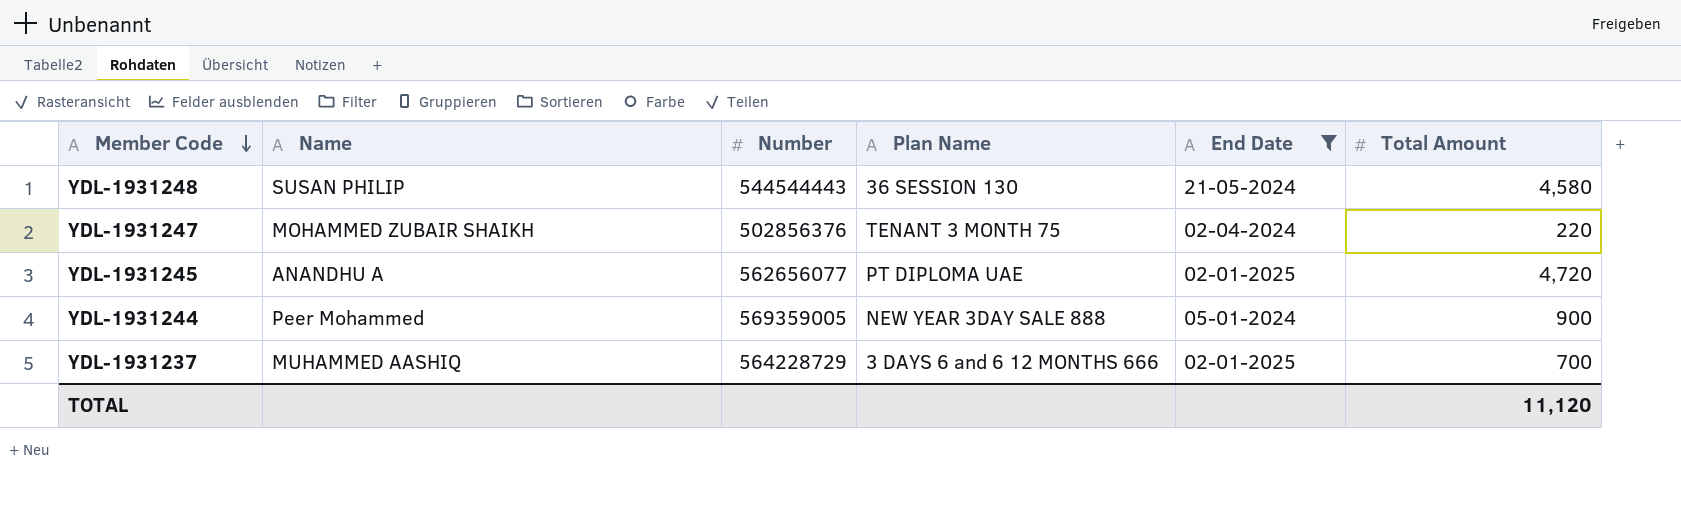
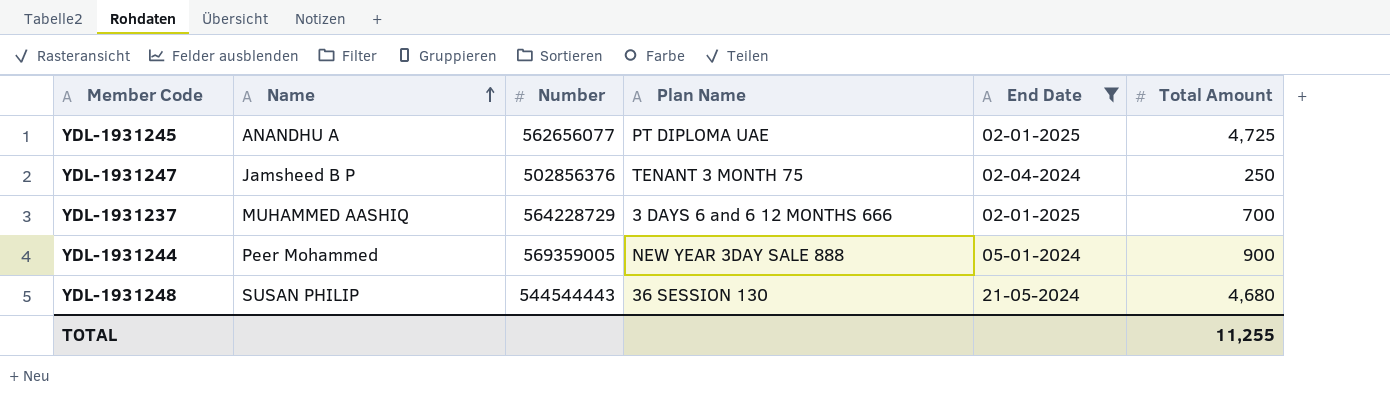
row order: Member Code descending -> Name ascending
YDL-1931245 | Total Amount: 4,720 -> 4,725
YDL-1931247 | Name: MOHAMMED ZUBAIR SHAIKH -> Jamsheed B P
YDL-1931247 | Total Amount: 220 -> 250
YDL-1931248 | Total Amount: 4,580 -> 4,680
TOTAL | Total Amount: 11,120 -> 11,255

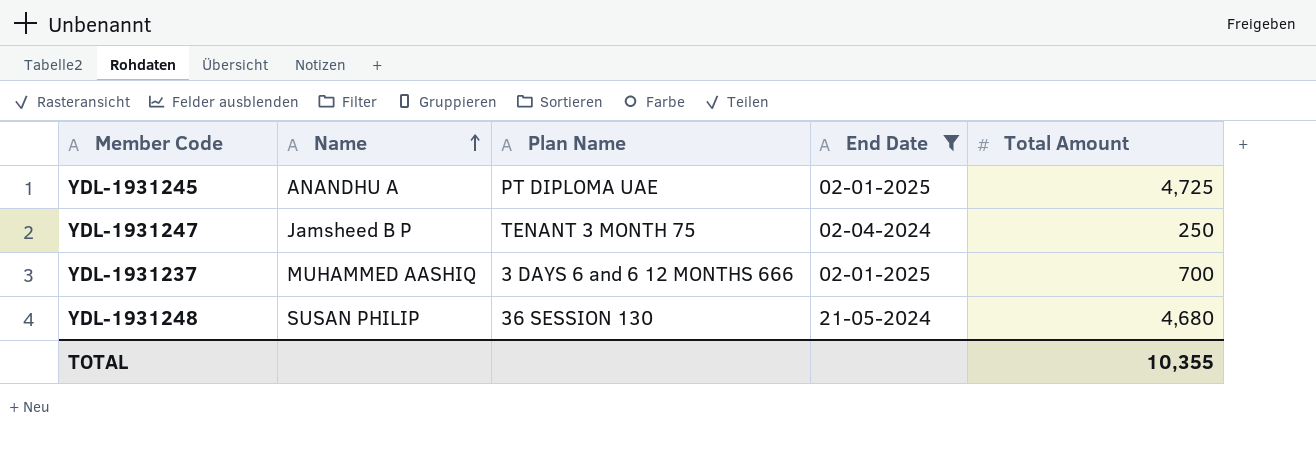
column Number | position: 3 -> none
row YDL-1931244: Peer Mohammed | 569359005 | NEW YEAR 3DAY SALE 888 | 05-01-2024 | 900 -> none
TOTAL | Total Amount: 11,255 -> 10,355

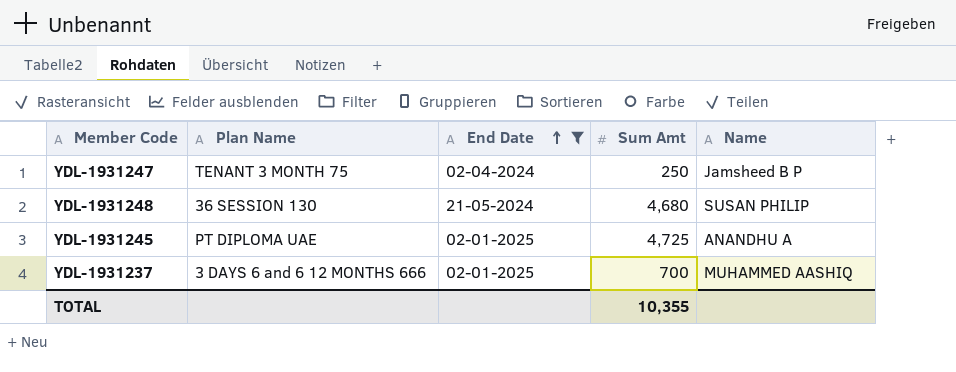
row order: Name ascending -> End Date ascending
column name: Total Amount -> Sum Amt
column Name | position: 2 -> 5

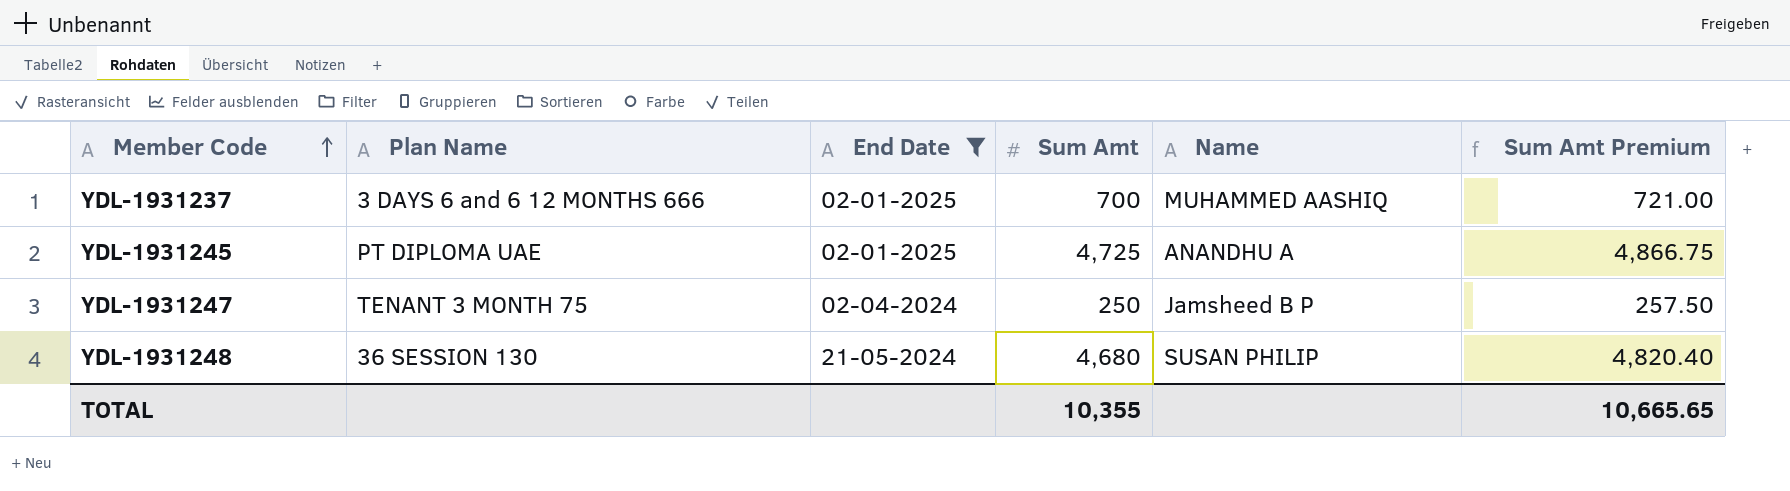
row order: End Date ascending -> Member Code ascending
column Sum Amt Premium | formula: none -> [Sum Amt] * 1.03

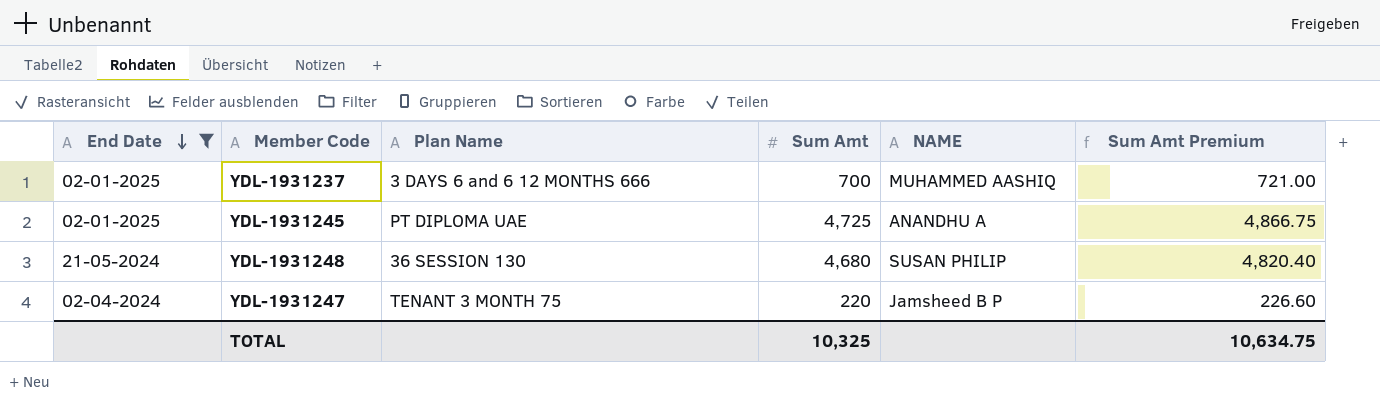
row order: Member Code ascending -> End Date descending
column End Date | position: 3 -> 1
column name: Name -> NAME
YDL-1931247 | Sum Amt: 250 -> 220
YDL-1931247 | Sum Amt Premium: 257.50 -> 226.60
TOTAL | Sum Amt: 10,355 -> 10,325
TOTAL | Sum Amt Premium: 10,665.65 -> 10,634.75

